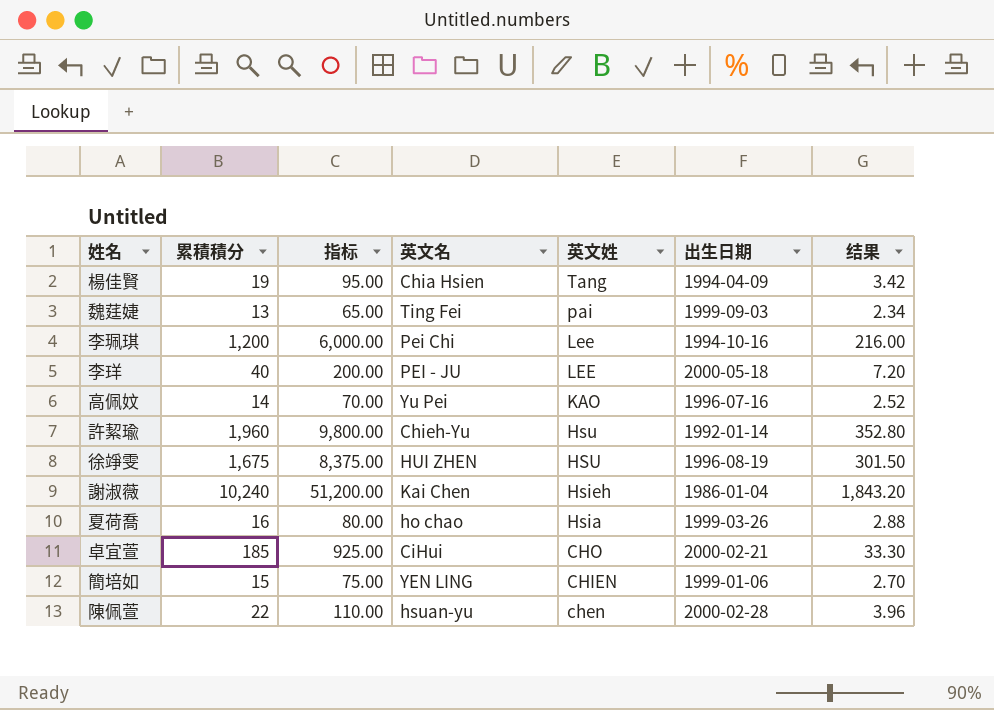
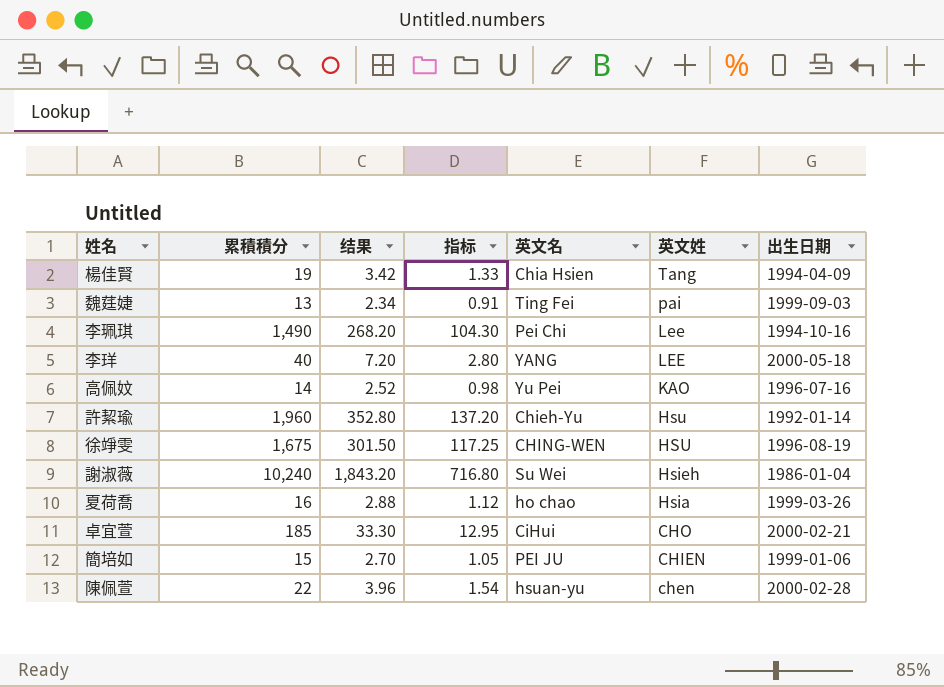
column 结果 | position: 7 -> 3
column 指标 | formula: [累積積分] * 5 -> [累積積分] * 0.07
李珮琪 | 累積積分: 1,200 -> 1,490
李珮琪 | 结果: 216.00 -> 268.20
李珜 | 英文名: PEI - JU -> YANG
徐竫雯 | 英文名: HUI ZHEN -> CHING-WEN
謝淑薇 | 英文名: Kai Chen -> Su Wei
簡培如 | 英文名: YEN LING -> PEI JU

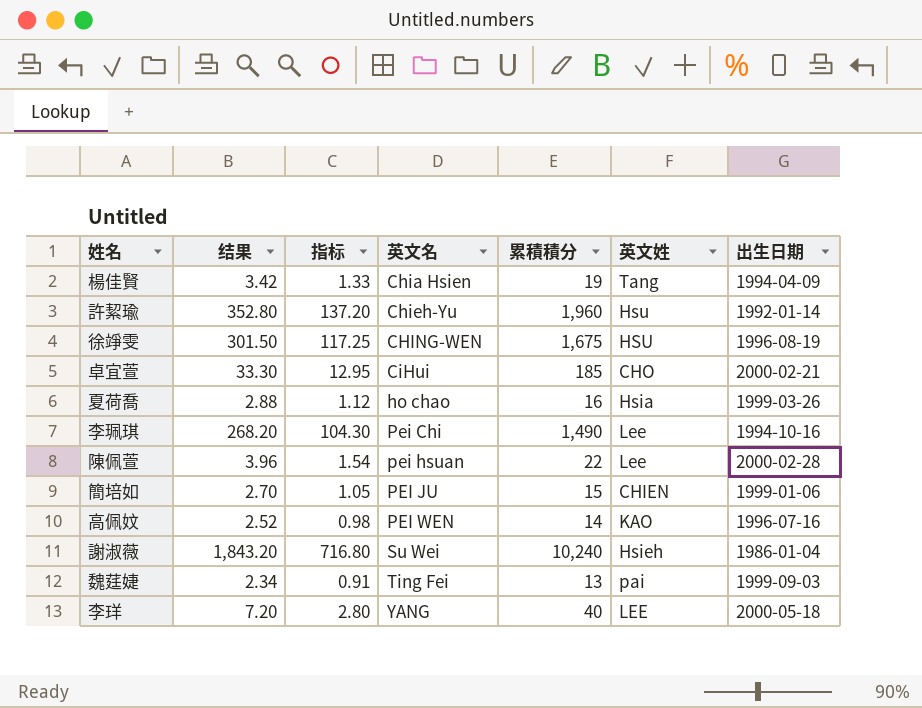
row order: 英文姓 descending -> 英文名 ascending
column 累積積分 | position: 2 -> 5
陳佩萱 | 英文名: hsuan-yu -> pei hsuan
陳佩萱 | 英文姓: chen -> Lee
高佩妏 | 英文名: Yu Pei -> PEI WEN

